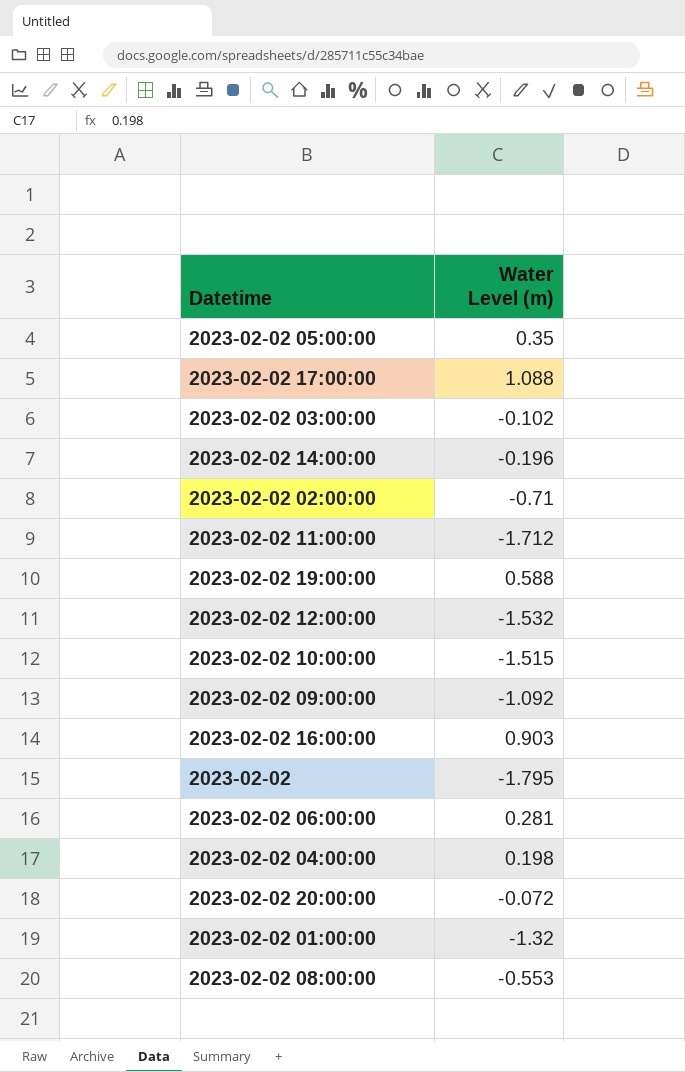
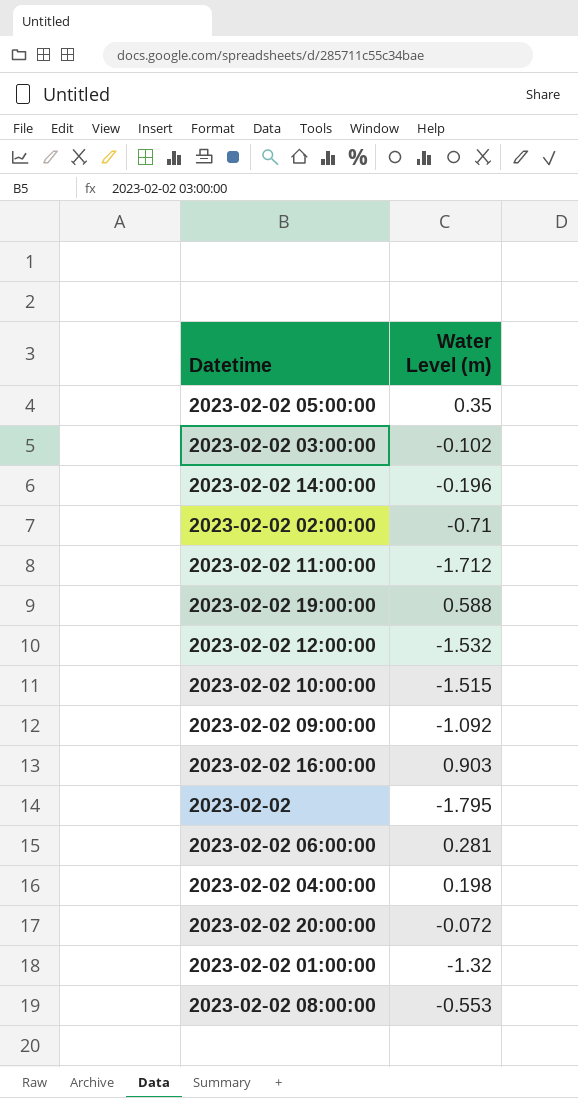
row 2023-02-02 17:00:00: 1.088 -> none

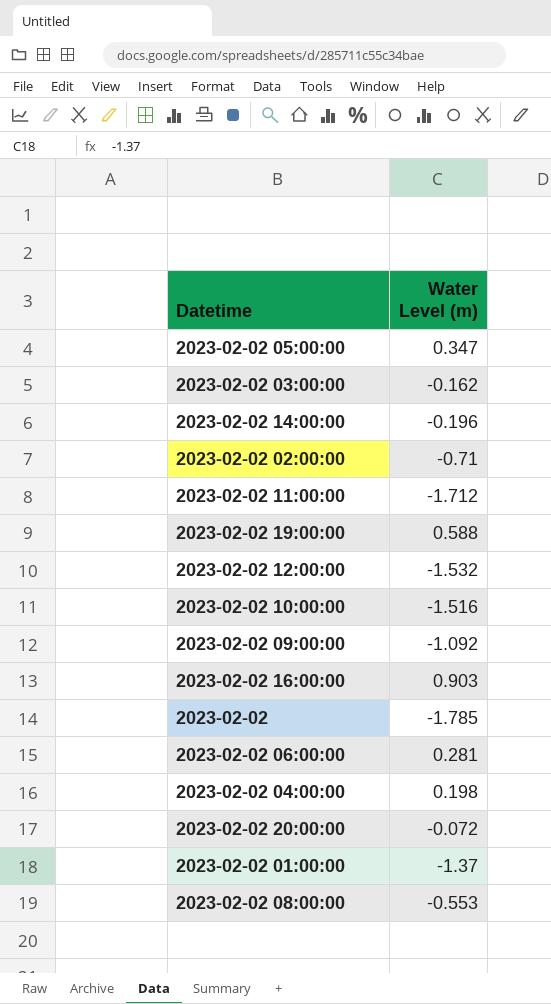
2023-02-02 05:00:00 | Water Level (m): 0.35 -> 0.347
2023-02-02 03:00:00 | Water Level (m): -0.102 -> -0.162
2023-02-02 10:00:00 | Water Level (m): -1.515 -> -1.516
2023-02-02 | Water Level (m): -1.795 -> -1.785
2023-02-02 01:00:00 | Water Level (m): -1.32 -> -1.37

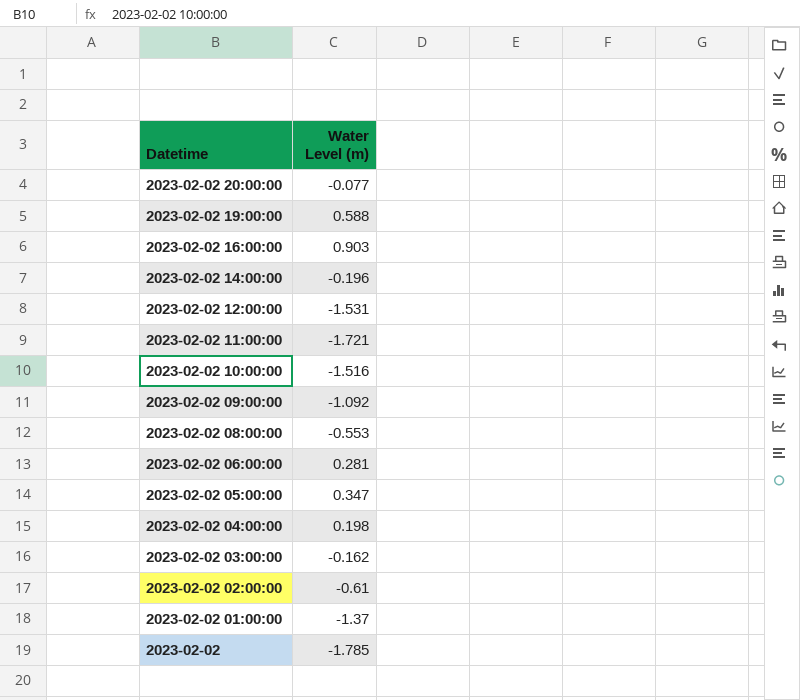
row order: none -> Datetime descending
2023-02-02 20:00:00 | Water Level (m): -0.072 -> -0.077
2023-02-02 12:00:00 | Water Level (m): -1.532 -> -1.531
2023-02-02 11:00:00 | Water Level (m): -1.712 -> -1.721
2023-02-02 02:00:00 | Water Level (m): -0.71 -> -0.61

